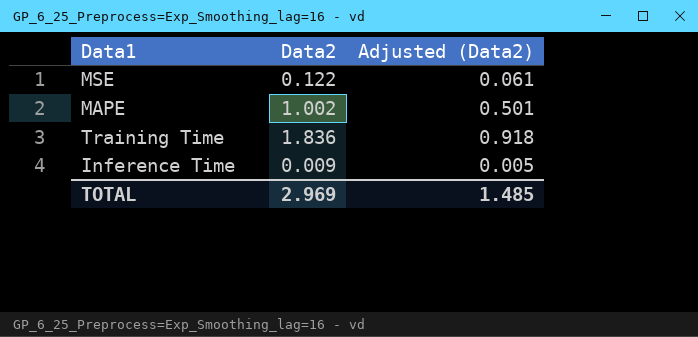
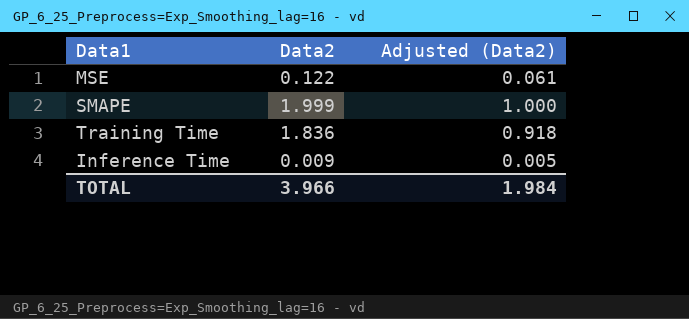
row MAPE: 1.002 | 0.501 -> none
row SMAPE: none -> 1.999 | 1.000
TOTAL | Data2: 2.969 -> 3.966
TOTAL | Adjusted (Data2): 1.485 -> 1.984

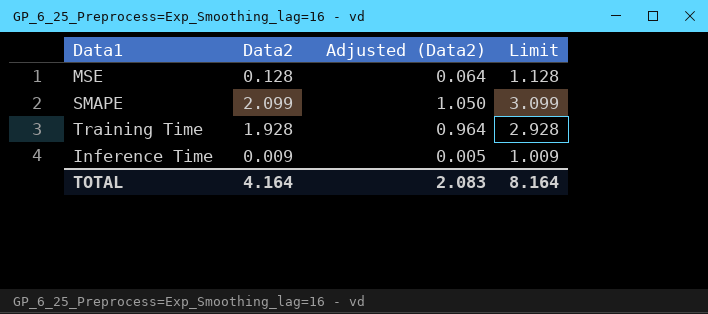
column Limit | formula: none -> [Data2] + 1
MSE | Data2: 0.122 -> 0.128
MSE | Adjusted (Data2): 0.061 -> 0.064
SMAPE | Data2: 1.999 -> 2.099
SMAPE | Adjusted (Data2): 1.000 -> 1.050
Training Time | Data2: 1.836 -> 1.928
Training Time | Adjusted (Data2): 0.918 -> 0.964
TOTAL | Data2: 3.966 -> 4.164
TOTAL | Adjusted (Data2): 1.984 -> 2.083

